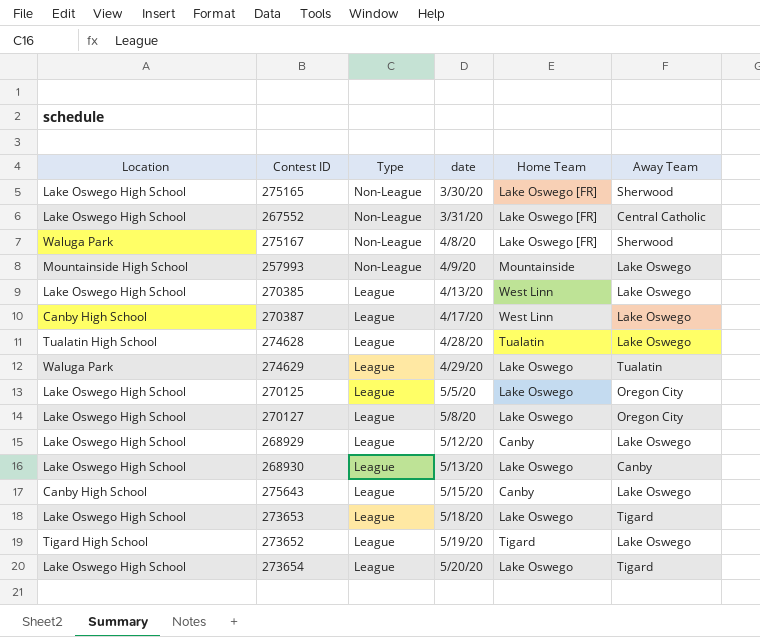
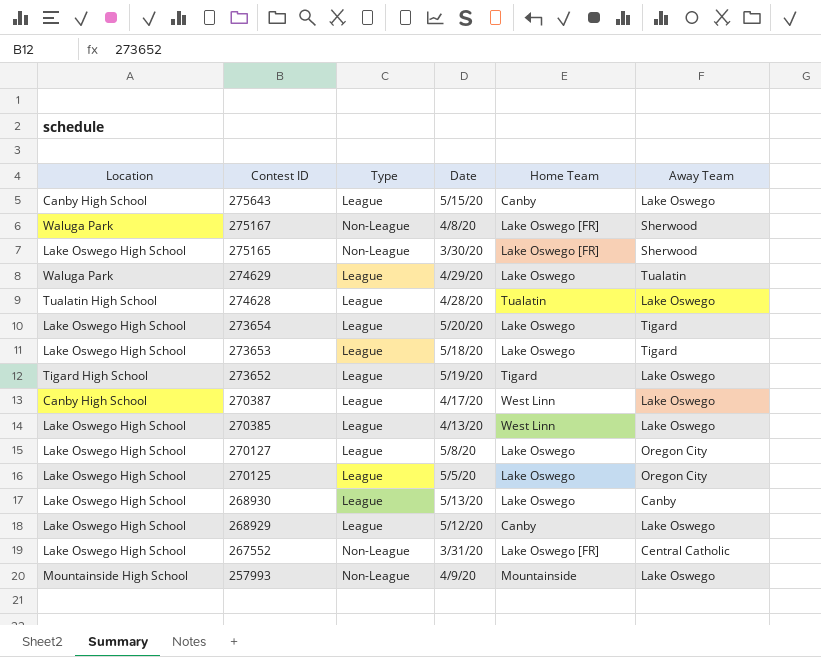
row order: Type descending -> Contest ID descending
column name: date -> Date

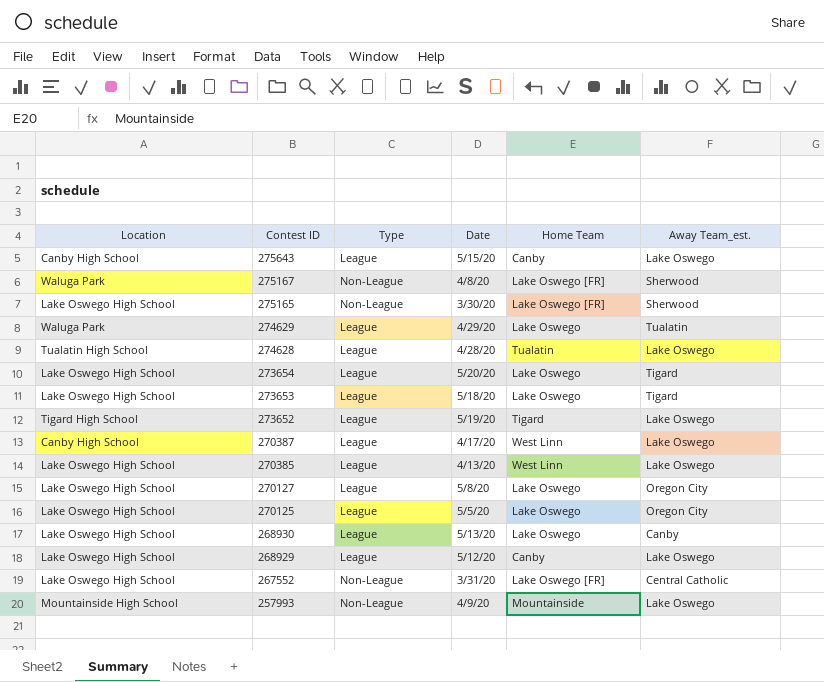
column name: Away Team -> Away Team_est.

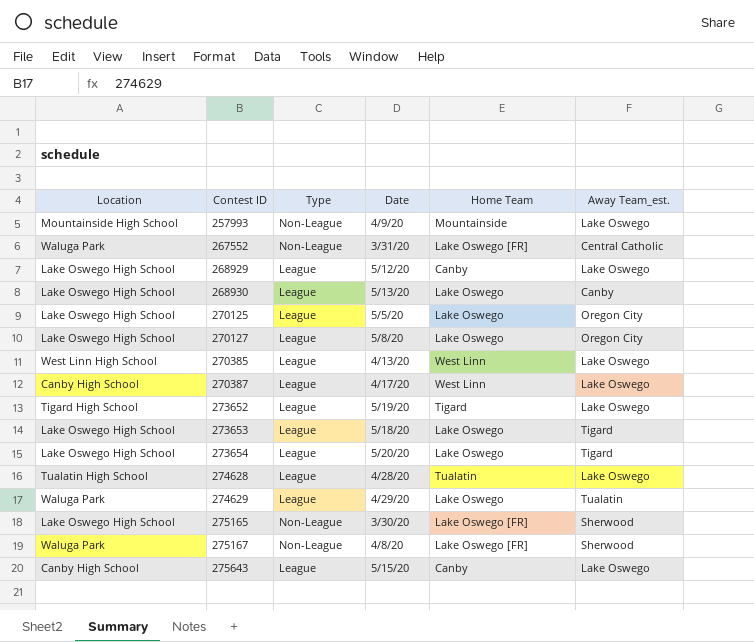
row order: Contest ID descending -> Contest ID ascending
267552 | Location: Lake Oswego High School -> Waluga Park
270385 | Location: Lake Oswego High School -> West Linn High School

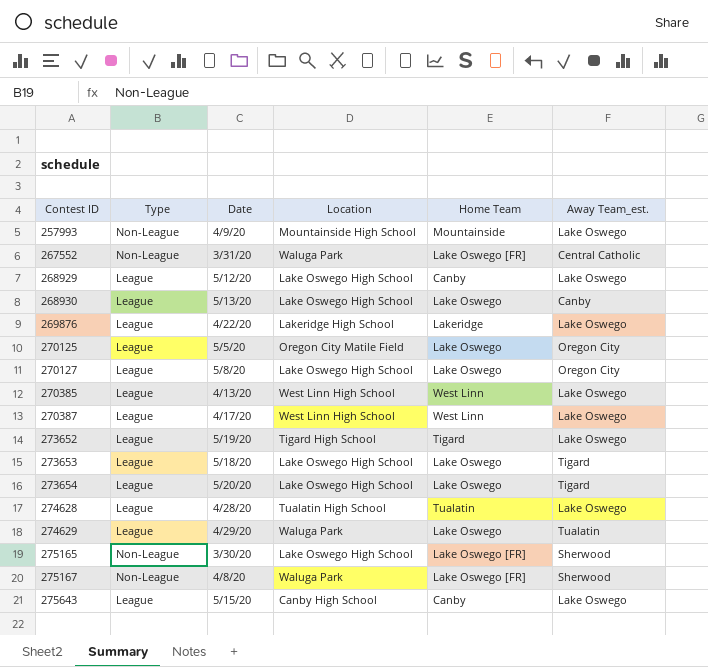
column Location | position: 1 -> 4
row 269876: none -> League | 4/22/20 | Lakeridge High School | Lakeridge | Lake Oswego
270125 | Location: Lake Oswego High School -> Oregon City Matile Field
270387 | Location: Canby High School -> West Linn High School

